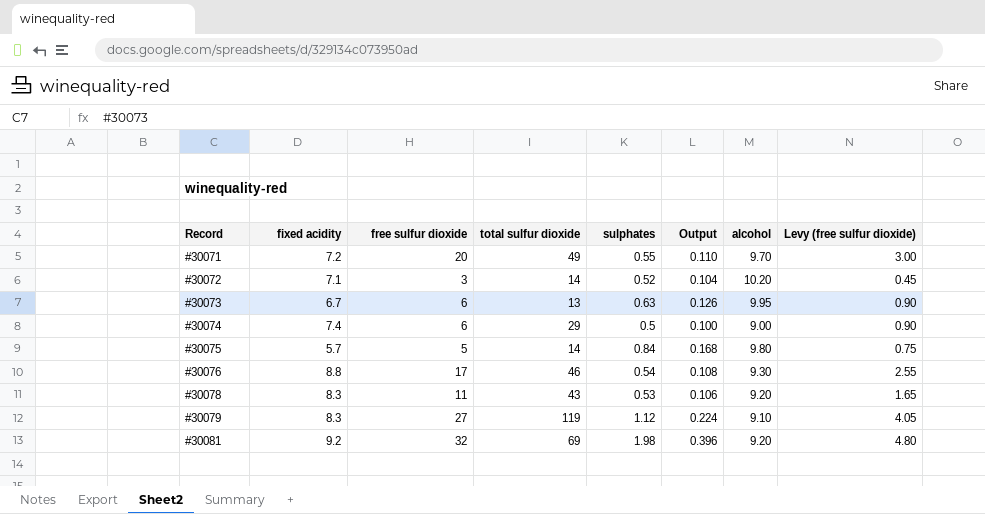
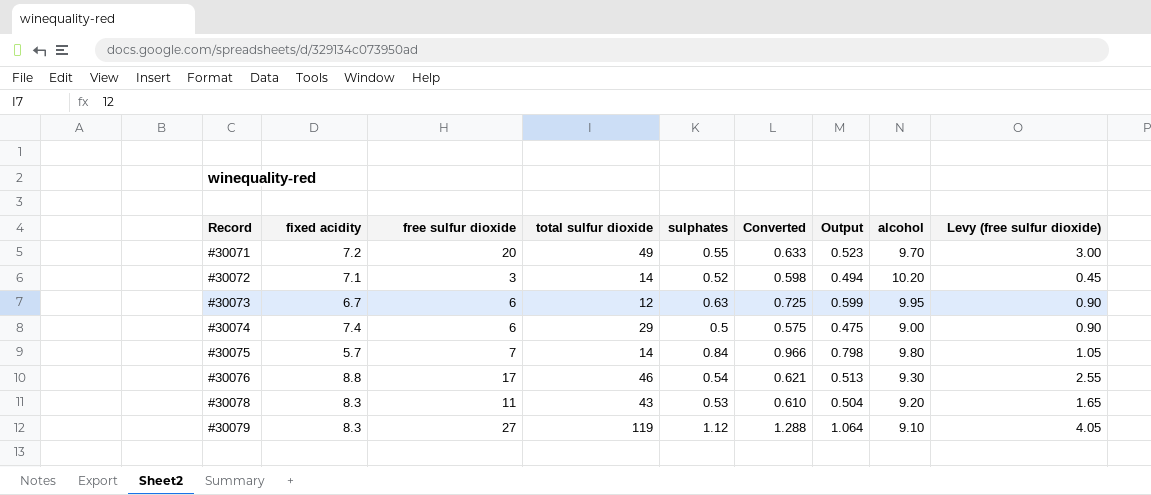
column Converted | formula: none -> [sulphates] * 1.15
column Output | formula: [sulphates] * 0.2 -> [sulphates] * 0.95
row #30081: 9.2 | 32 | 69 | 1.98 | 0.396 | 9.20 | 4.80 -> none
#30073 | total sulfur dioxide: 13 -> 12
#30075 | free sulfur dioxide: 5 -> 7
#30075 | Levy (free sulfur dioxide): 0.75 -> 1.05

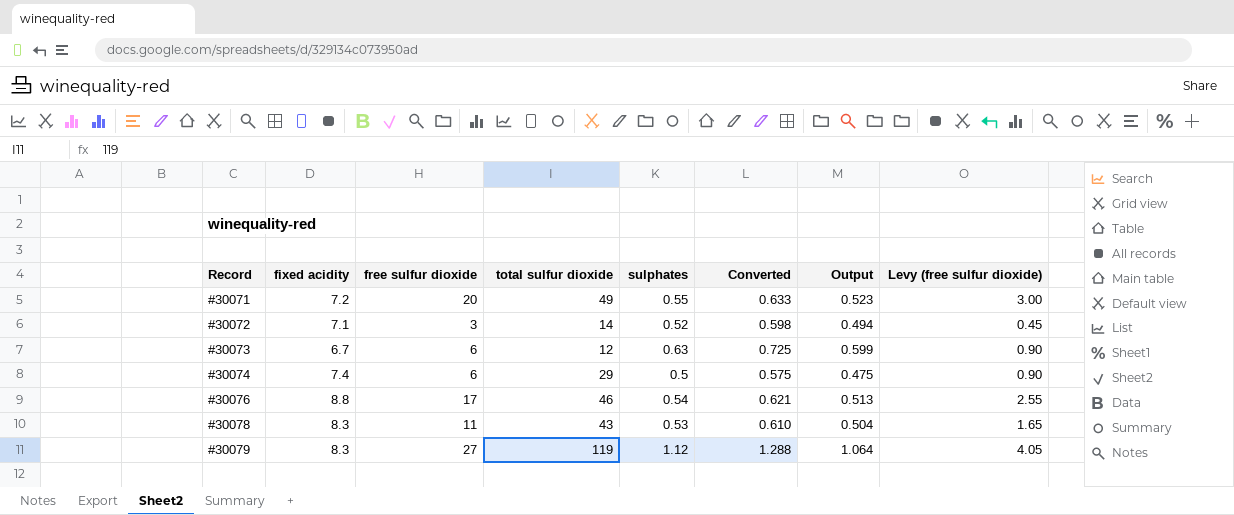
column alcohol | position: 8 -> none
row #30075: 5.7 | 7 | 14 | 0.84 | 0.966 | 0.798 | 9.80 | 1.05 -> none

